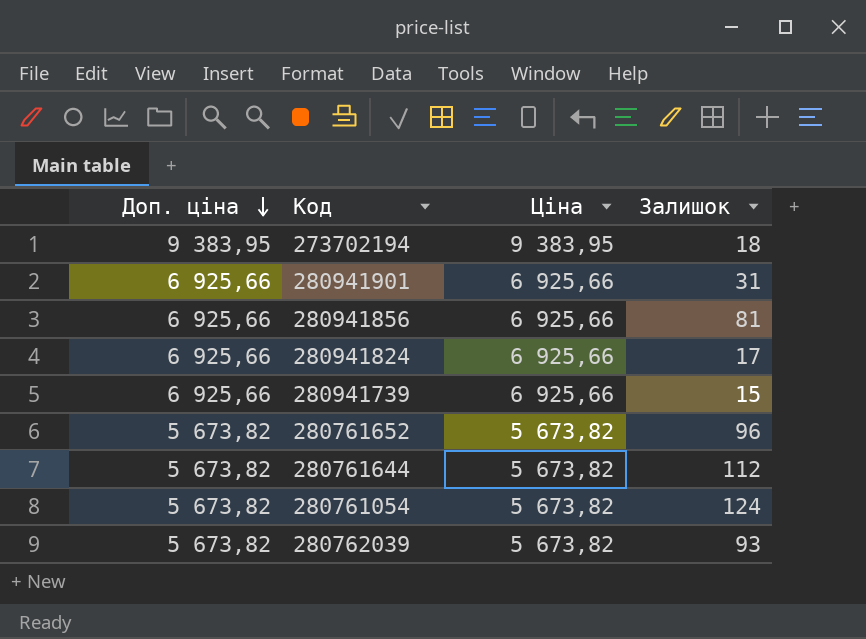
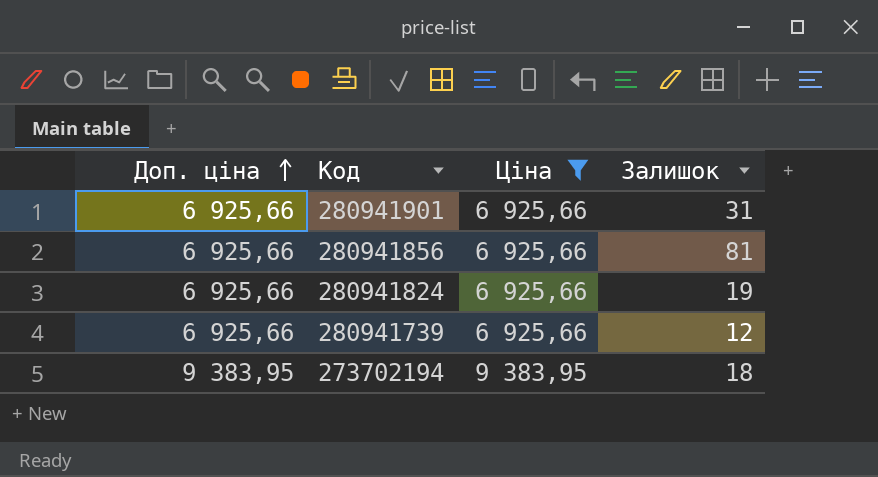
filter: none -> Ціна != 5 673,82
row order: Доп. ціна descending -> Доп. ціна ascending
280941824 | Залишок: 17 -> 19
280941739 | Залишок: 15 -> 12

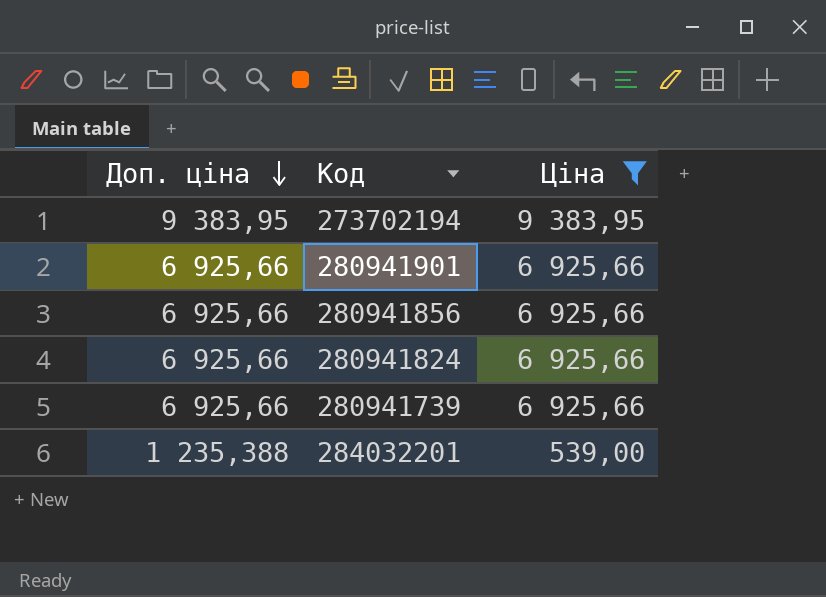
row order: Доп. ціна ascending -> Доп. ціна descending
column Залишок | position: 4 -> none
row 284032201: none -> 1 235,388 | 539,00

